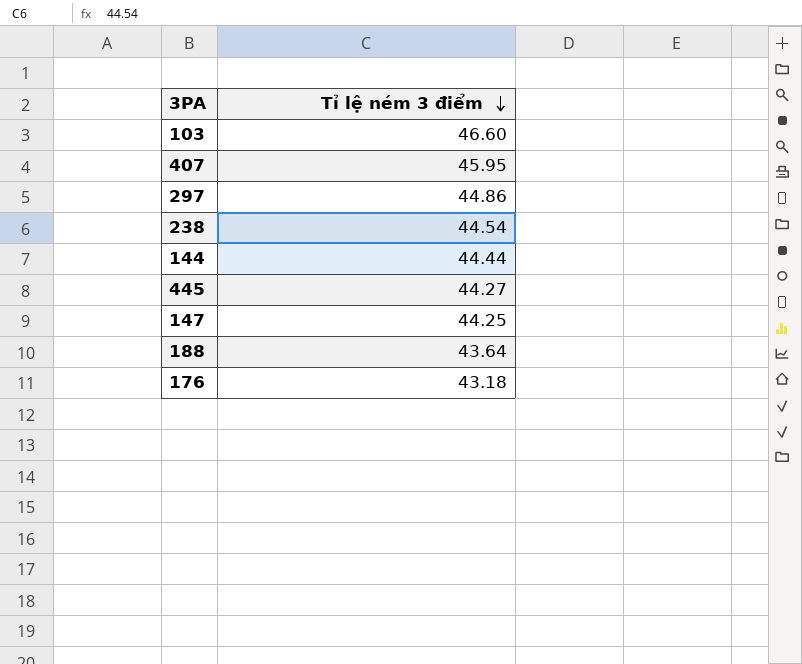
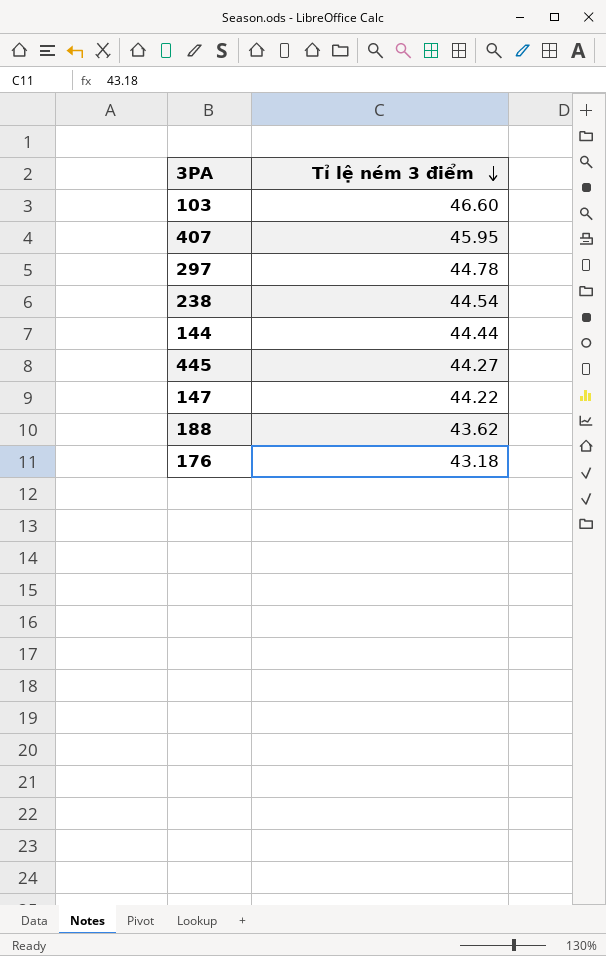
297 | Tỉ lệ ném 3 điểm: 44.86 -> 44.78
147 | Tỉ lệ ném 3 điểm: 44.25 -> 44.22
188 | Tỉ lệ ném 3 điểm: 43.64 -> 43.62

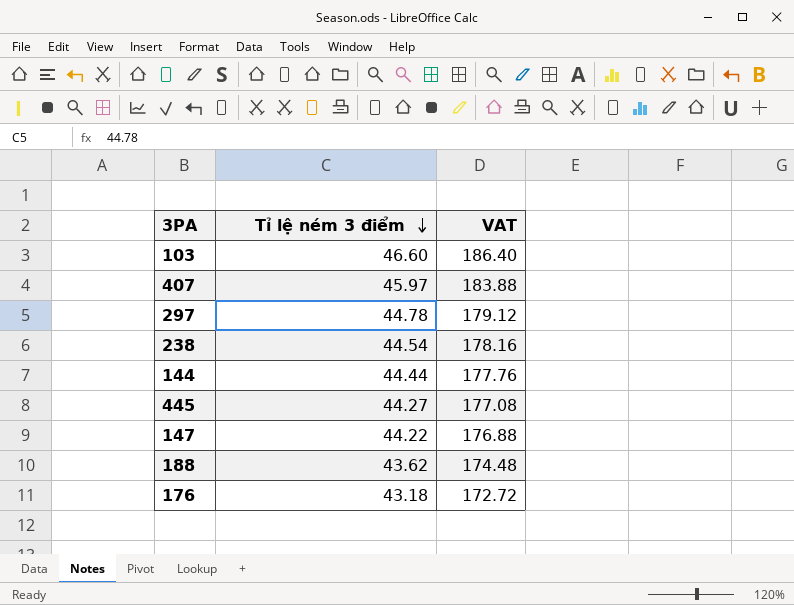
column VAT | formula: none -> [Tỉ lệ ném 3 điểm] * 4
407 | Tỉ lệ ném 3 điểm: 45.95 -> 45.97

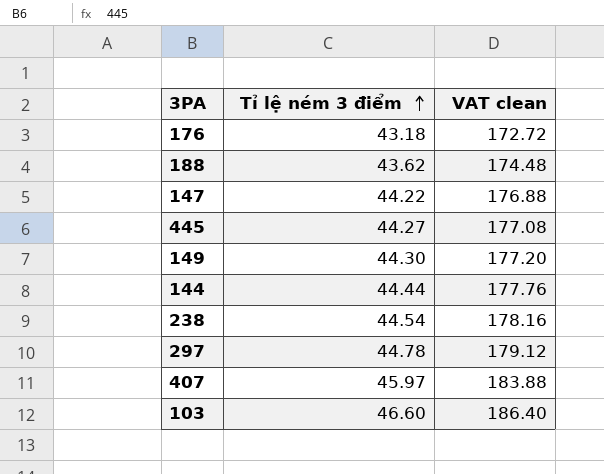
row order: Tỉ lệ ném 3 điểm descending -> Tỉ lệ ném 3 điểm ascending
column name: VAT -> VAT clean
row 149: none -> 44.30 | 177.20

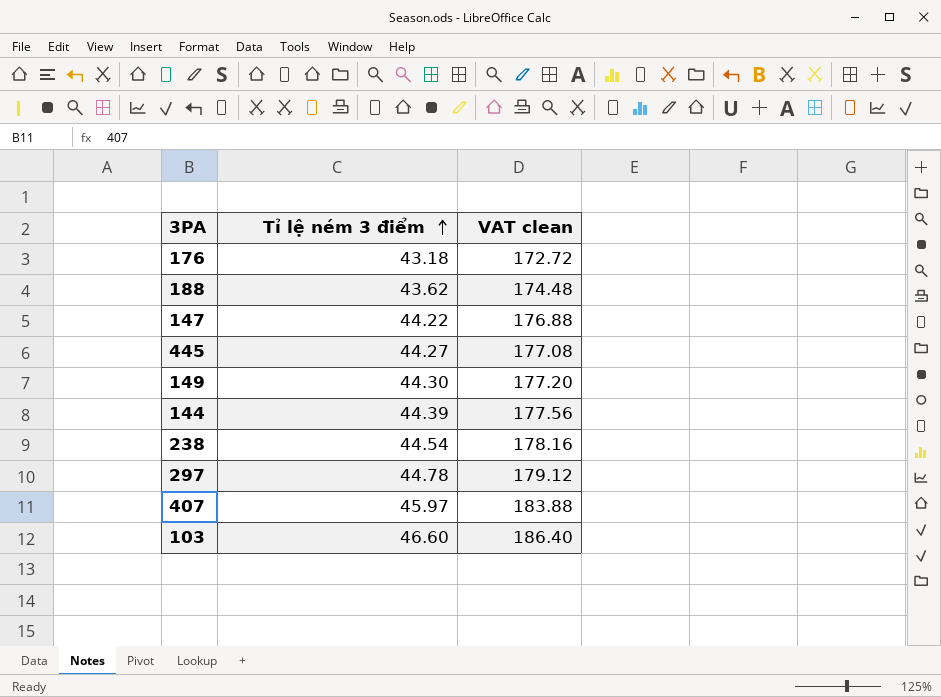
144 | Tỉ lệ ném 3 điểm: 44.44 -> 44.39
144 | VAT clean: 177.76 -> 177.56

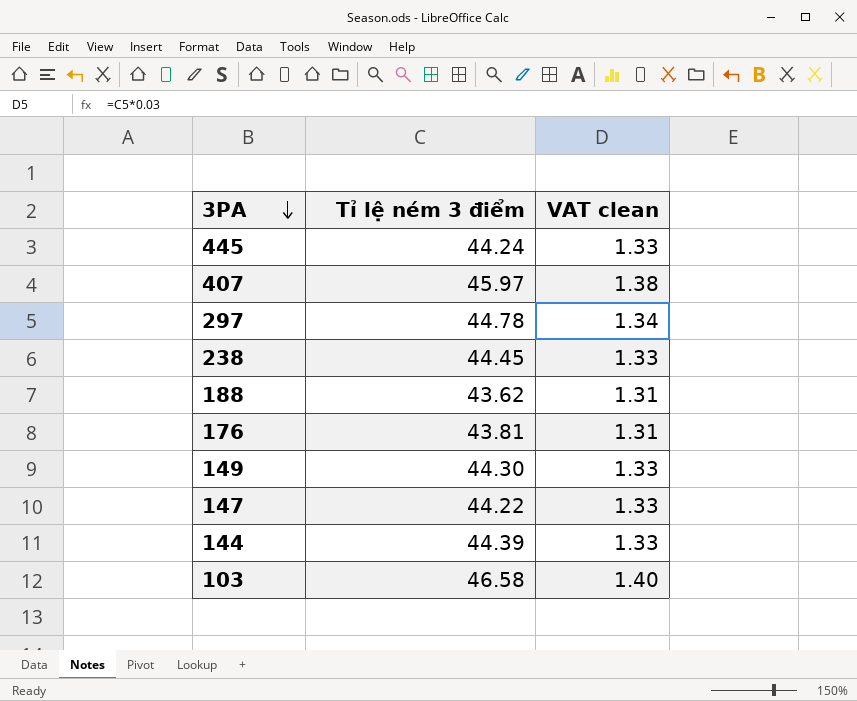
row order: Tỉ lệ ném 3 điểm ascending -> 3PA descending
column VAT clean | formula: [Tỉ lệ ném 3 điểm] * 4 -> [Tỉ lệ ném 3 điểm] * 0.03
445 | Tỉ lệ ném 3 điểm: 44.27 -> 44.24
238 | Tỉ lệ ném 3 điểm: 44.54 -> 44.45
176 | Tỉ lệ ném 3 điểm: 43.18 -> 43.81
103 | Tỉ lệ ném 3 điểm: 46.60 -> 46.58

